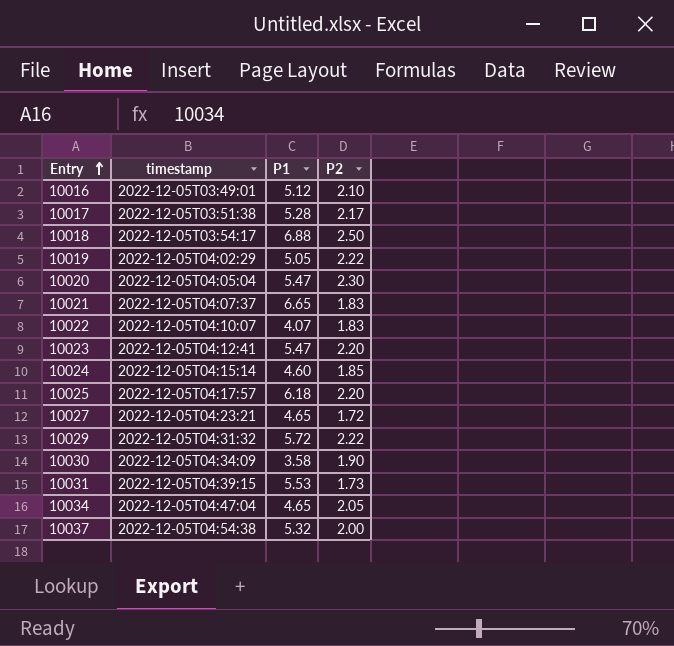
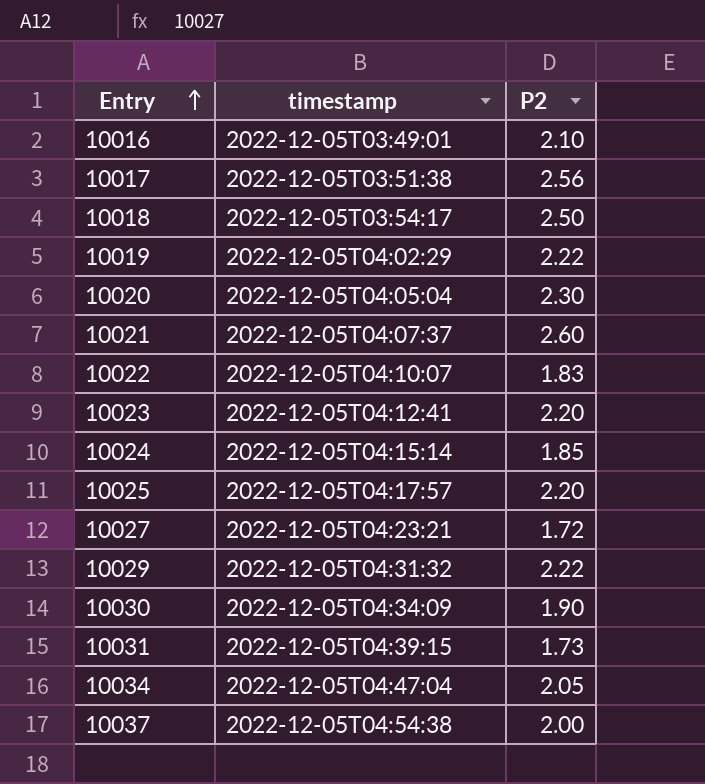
column P1 | position: 3 -> none
10017 | P2: 2.17 -> 2.56
10021 | P2: 1.83 -> 2.60

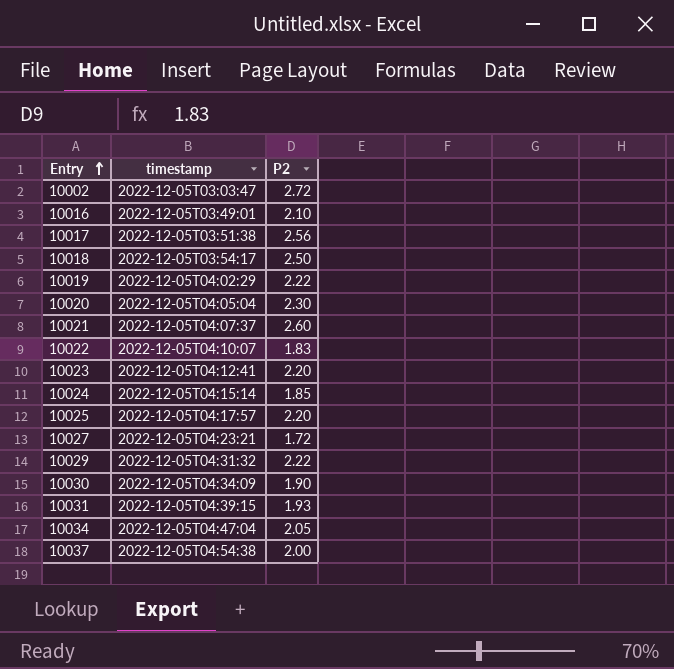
row 10002: none -> 2022-12-05T03:03:47 | 2.72
10031 | P2: 1.73 -> 1.93

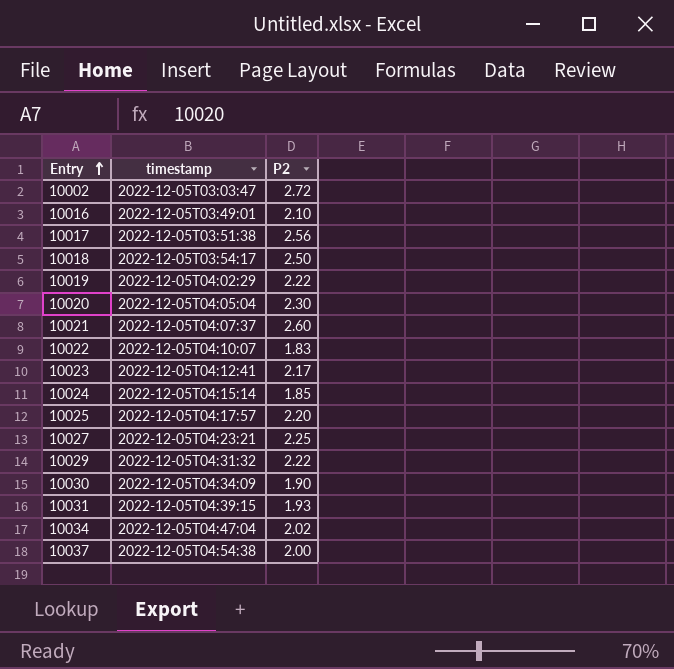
10023 | P2: 2.20 -> 2.17
10027 | P2: 1.72 -> 2.25
10034 | P2: 2.05 -> 2.02

